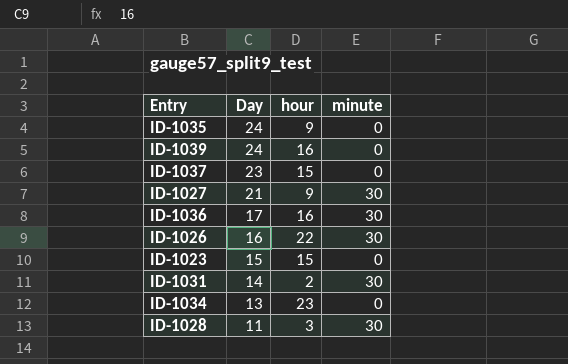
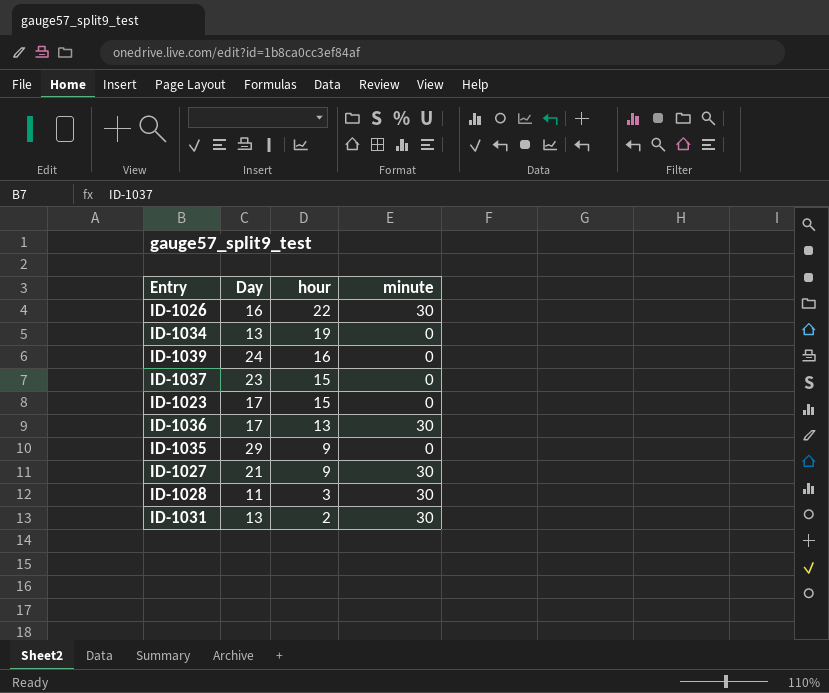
row order: Day descending -> hour descending
ID-1034 | hour: 23 -> 19
ID-1023 | Day: 15 -> 17
ID-1036 | hour: 16 -> 13
ID-1035 | Day: 24 -> 29
ID-1031 | Day: 14 -> 13

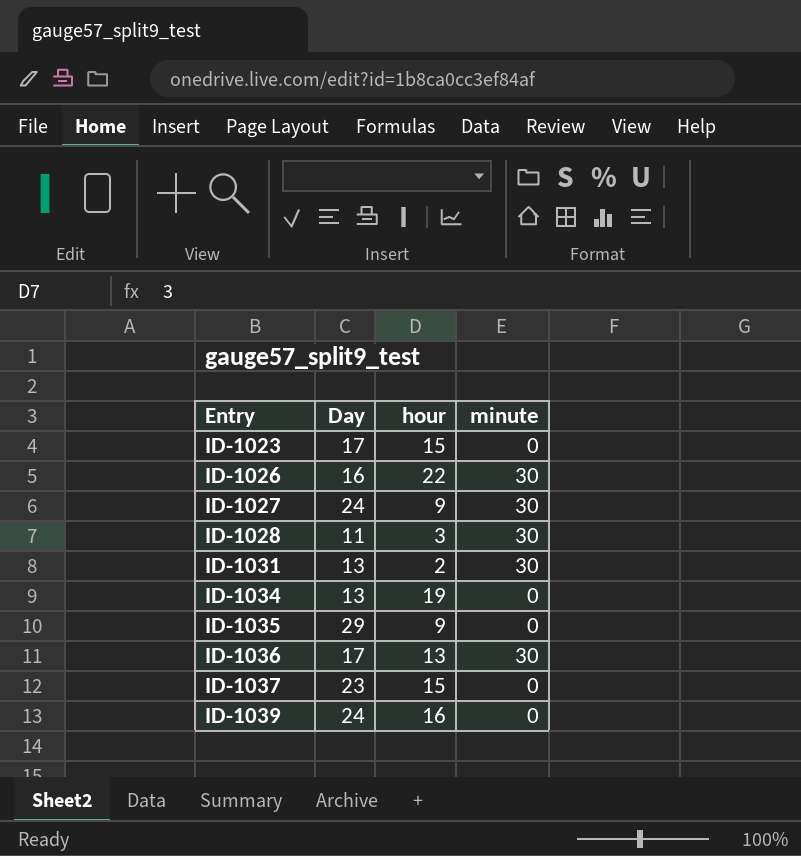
row order: hour descending -> Entry ascending
ID-1027 | Day: 21 -> 24

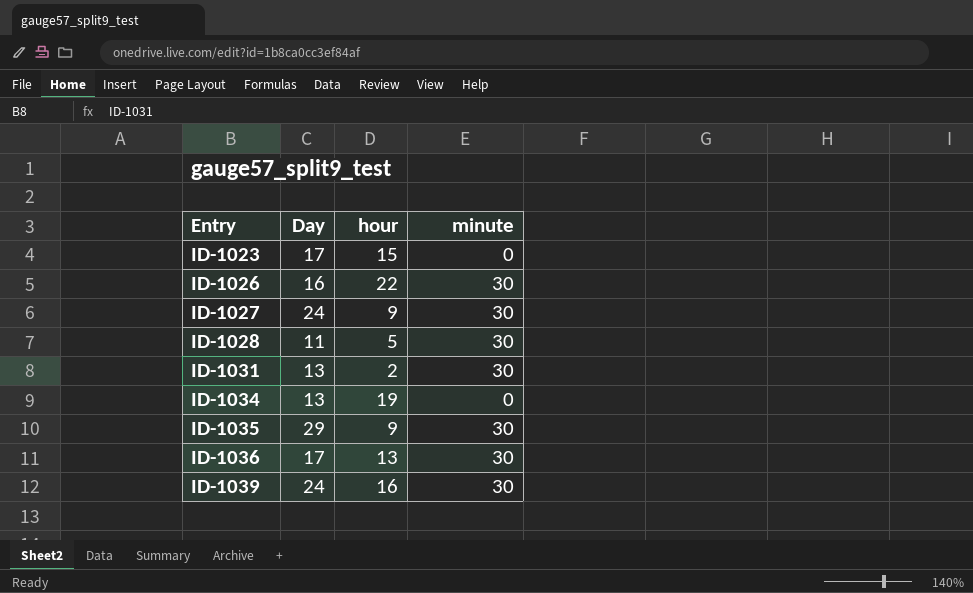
row ID-1037: 23 | 15 | 0 -> none
ID-1028 | hour: 3 -> 5
ID-1035 | minute: 0 -> 30
ID-1039 | minute: 0 -> 30

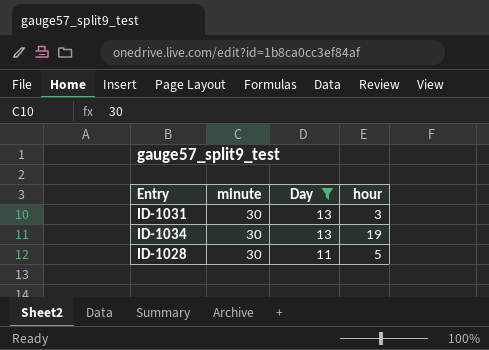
filter: none -> Day <= 13
row order: Entry ascending -> Day descending
column minute | position: 4 -> 2
ID-1031 | hour: 2 -> 3
ID-1034 | minute: 0 -> 30

